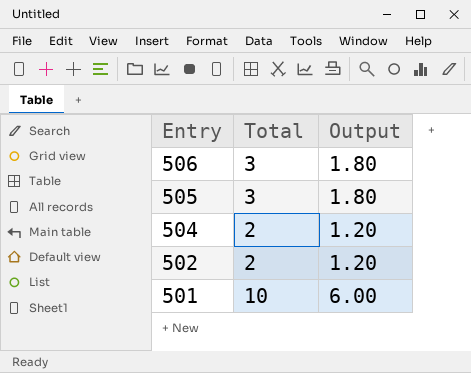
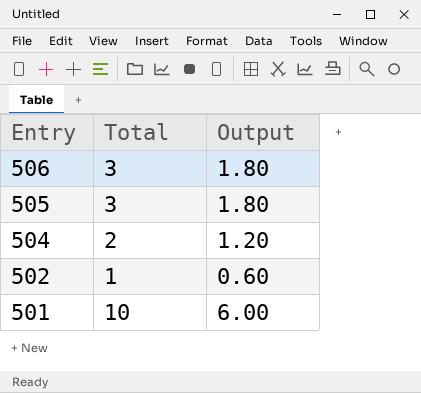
502 | Total: 2 -> 1
502 | Output: 1.20 -> 0.60

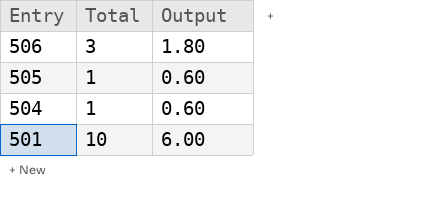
row 502: 1 | 0.60 -> none
505 | Total: 3 -> 1
505 | Output: 1.80 -> 0.60
504 | Total: 2 -> 1
504 | Output: 1.20 -> 0.60

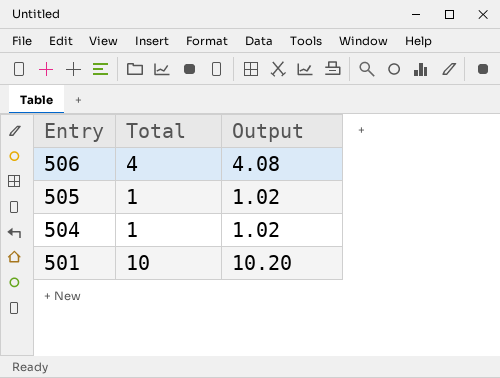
column Output | formula: [Total] * 0.6 -> [Total] * 1.02
506 | Total: 3 -> 4

